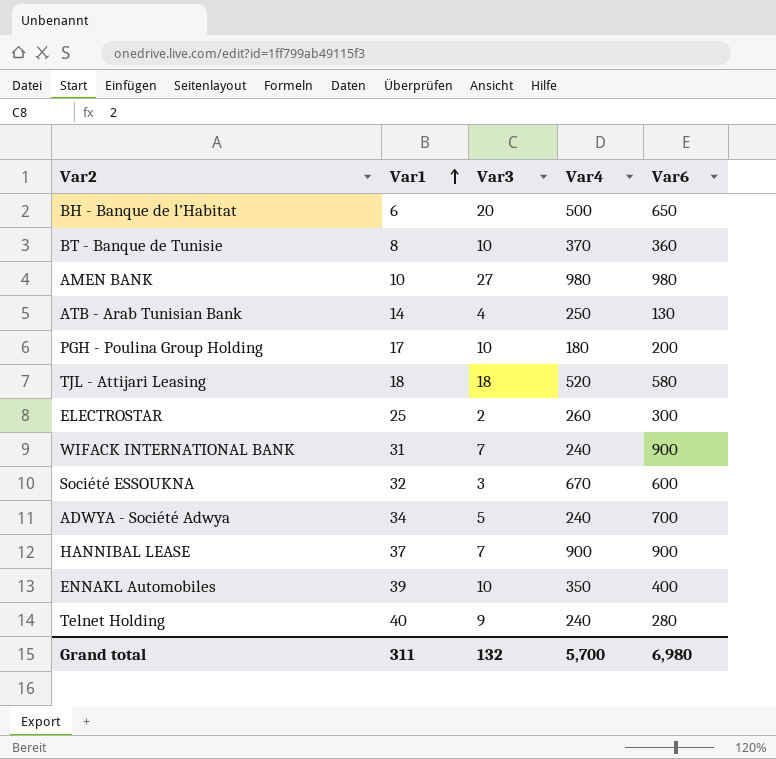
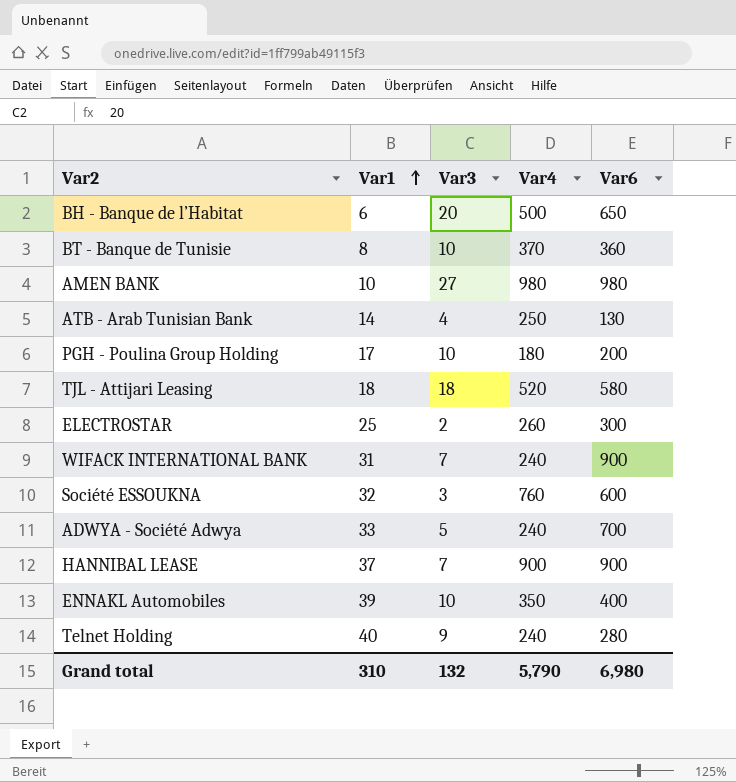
Société ESSOUKNA | Var4: 670 -> 760
ADWYA - Société Adwya | Var1: 34 -> 33
Grand total | Var1: 311 -> 310
Grand total | Var4: 5,700 -> 5,790

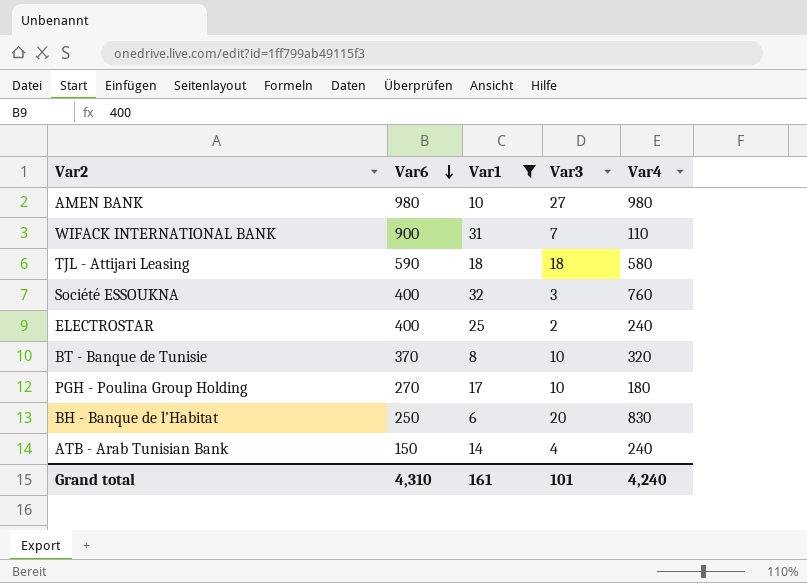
filter: none -> Var1 <= 32
row order: Var1 ascending -> Var6 descending
column Var6 | position: 5 -> 2
WIFACK INTERNATIONAL BANK | Var4: 240 -> 110
TJL - Attijari Leasing | Var6: 580 -> 590
TJL - Attijari Leasing | Var4: 520 -> 580
Société ESSOUKNA | Var6: 600 -> 400
ELECTROSTAR | Var6: 300 -> 400
ELECTROSTAR | Var4: 260 -> 240
BT - Banque de Tunisie | Var6: 360 -> 370
BT - Banque de Tunisie | Var4: 370 -> 320
PGH - Poulina Group Holding | Var6: 200 -> 270
BH - Banque de l’Habitat | Var6: 650 -> 250
BH - Banque de l’Habitat | Var4: 500 -> 830
ATB - Arab Tunisian Bank | Var6: 130 -> 150
ATB - Arab Tunisian Bank | Var4: 250 -> 240
Grand total | Var6: 6,980 -> 4,310
Grand total | Var1: 310 -> 161
Grand total | Var3: 132 -> 101
Grand total | Var4: 5,790 -> 4,240

